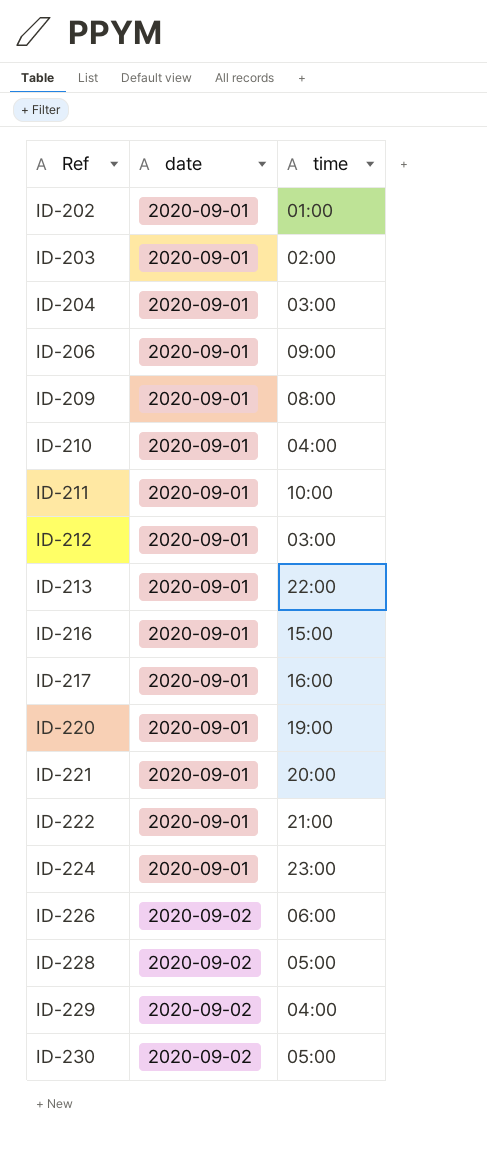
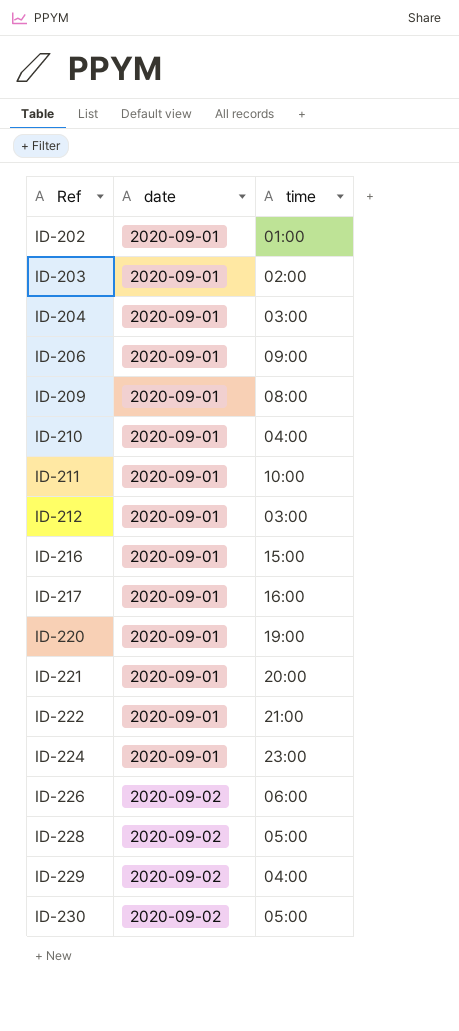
row ID-213: 2020-09-01 | 22:00 -> none

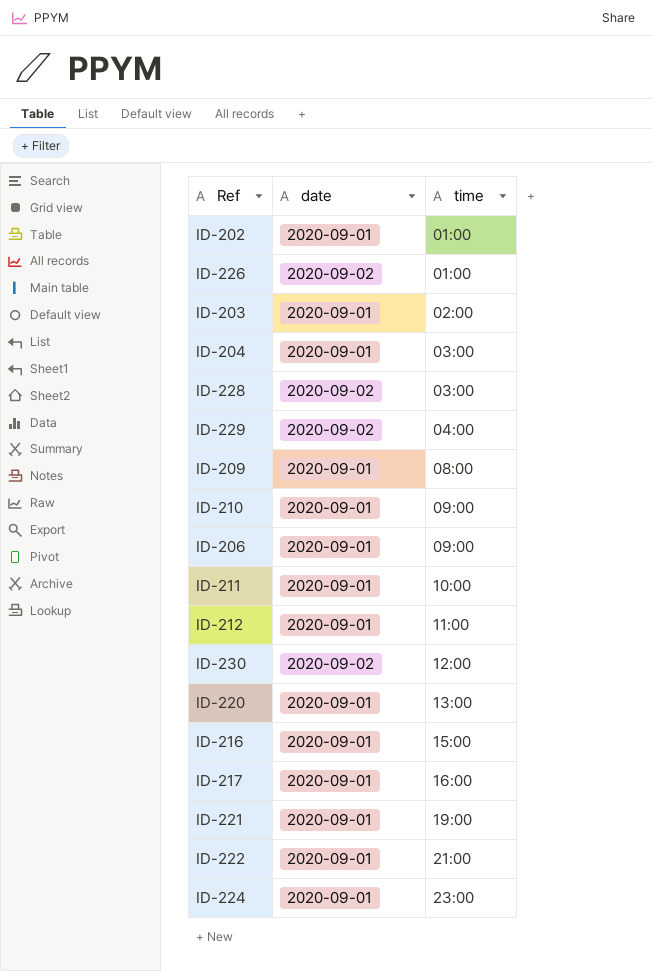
row order: Ref ascending -> time ascending
ID-226 | time: 06:00 -> 01:00
ID-228 | time: 05:00 -> 03:00
ID-210 | time: 04:00 -> 09:00
ID-212 | time: 03:00 -> 11:00
ID-230 | time: 05:00 -> 12:00
ID-220 | time: 19:00 -> 13:00
ID-221 | time: 20:00 -> 19:00

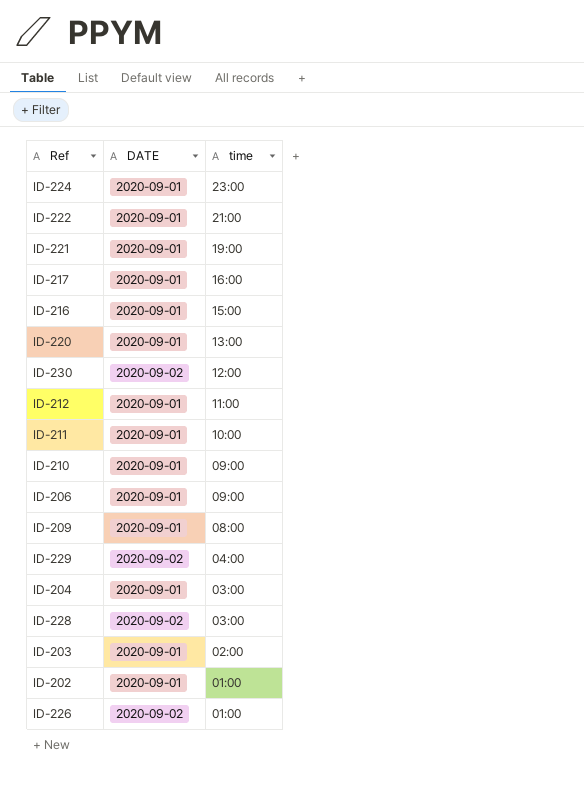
row order: time ascending -> time descending
column name: date -> DATE

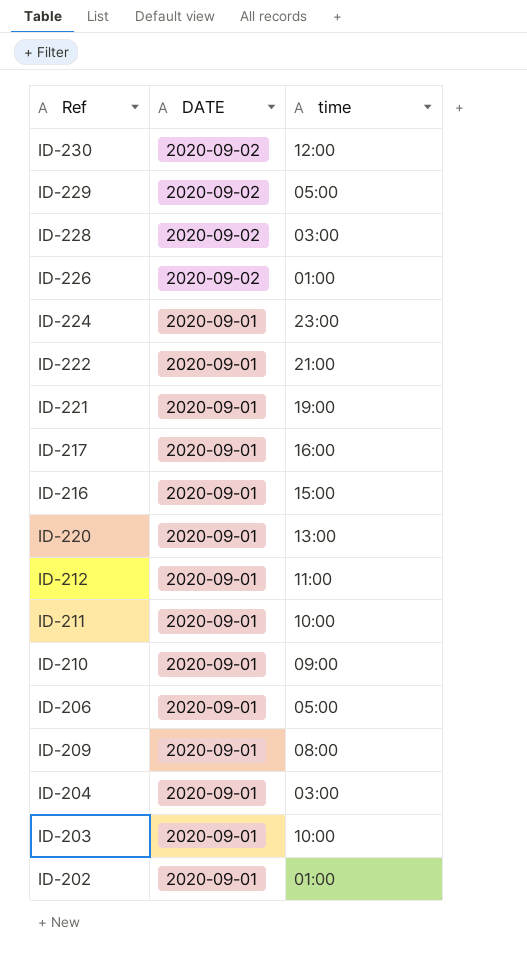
row order: time descending -> DATE descending
ID-229 | time: 04:00 -> 05:00
ID-206 | time: 09:00 -> 05:00
ID-203 | time: 02:00 -> 10:00

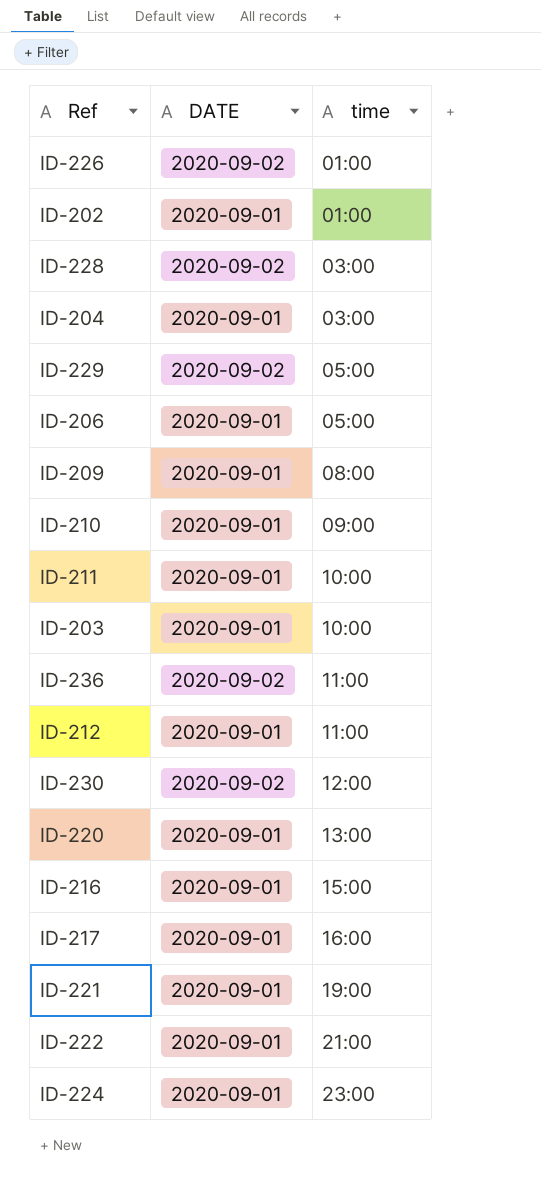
row order: DATE descending -> time ascending
row ID-236: none -> 2020-09-02 | 11:00

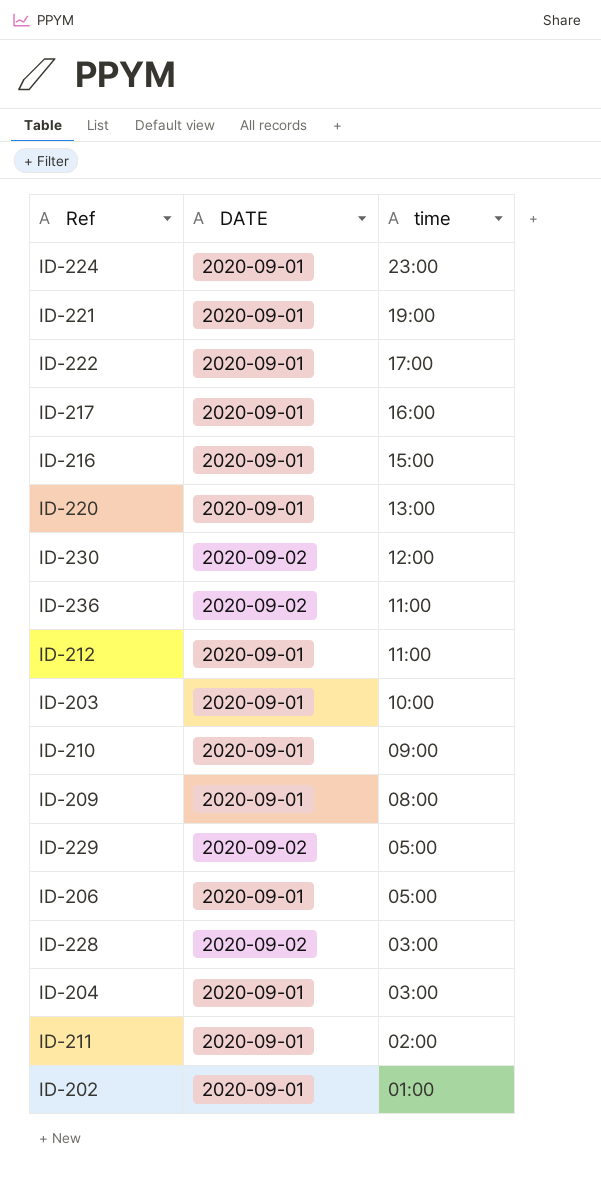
row order: time ascending -> time descending
row ID-226: 2020-09-02 | 01:00 -> none
ID-222 | time: 21:00 -> 17:00
ID-211 | time: 10:00 -> 02:00

